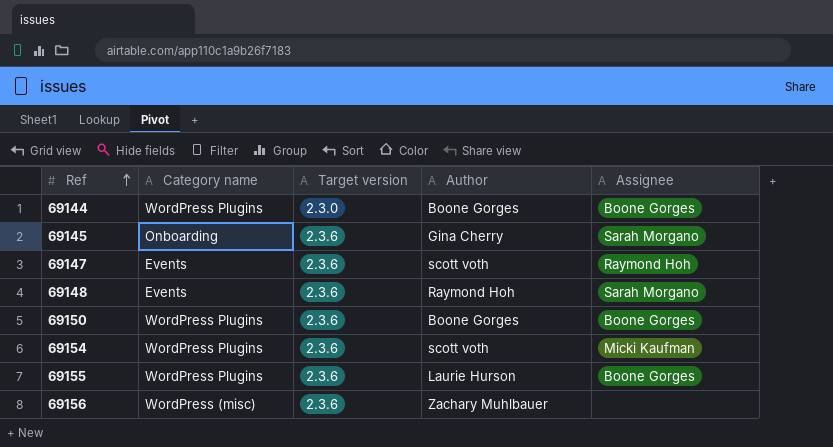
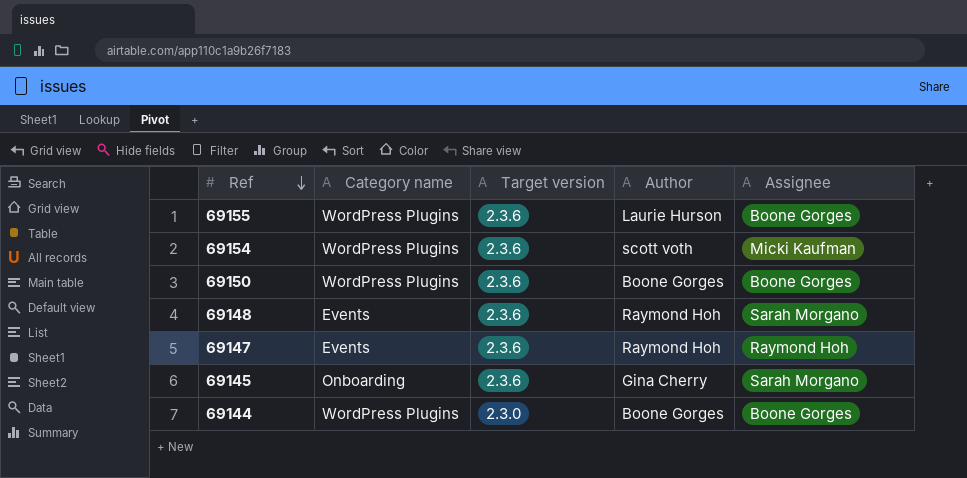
row order: Ref ascending -> Ref descending
row 69156: WordPress (misc) | 2.3.6 | Zachary Muhlbauer | none -> none
69147 | Author: scott voth -> Raymond Hoh

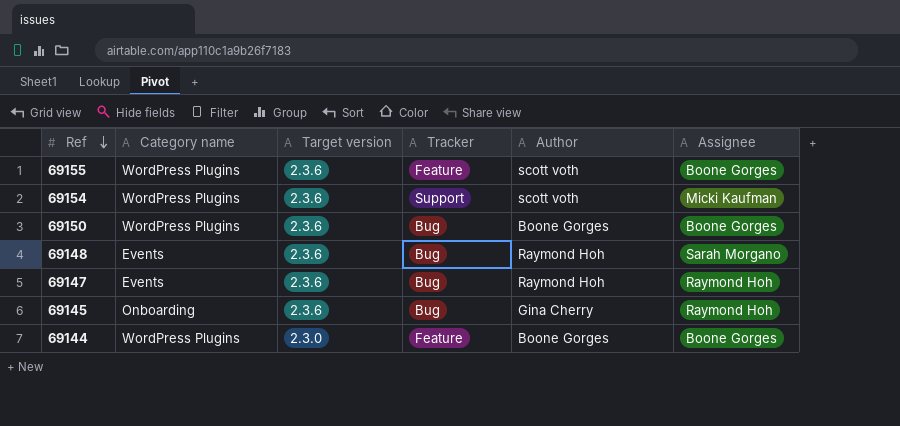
column Tracker | position: none -> 4
69155 | Author: Laurie Hurson -> scott voth
69145 | Assignee: Sarah Morgano -> Raymond Hoh

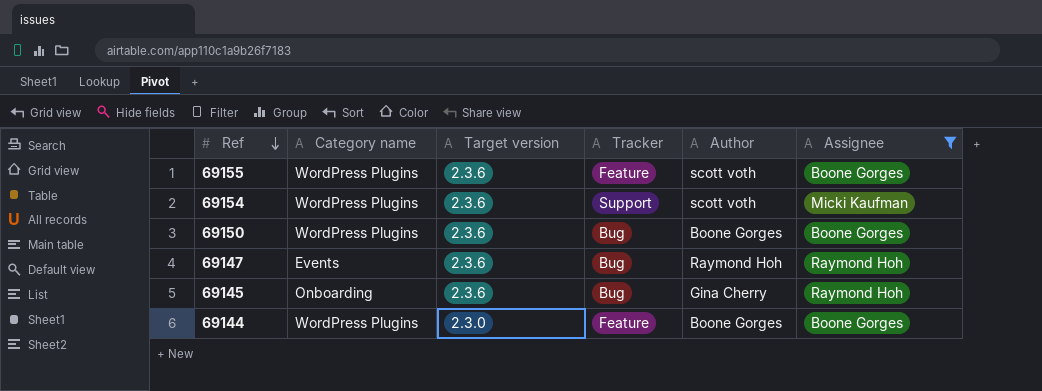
filter: none -> Assignee != Sarah Morgano

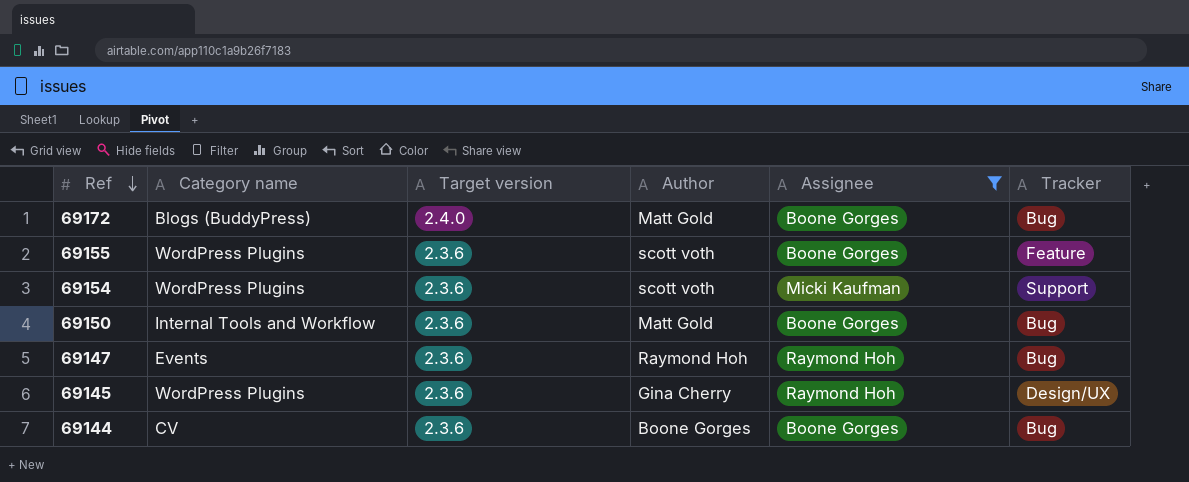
column Tracker | position: 4 -> 6
row 69172: none -> Blogs (BuddyPress) | 2.4.0 | Matt Gold | Boone Gorges | Bug
69150 | Category name: WordPress Plugins -> Internal Tools and Workflow
69150 | Author: Boone Gorges -> Matt Gold
69145 | Category name: Onboarding -> WordPress Plugins
69145 | Tracker: Bug -> Design/UX
69144 | Category name: WordPress Plugins -> CV
69144 | Target version: 2.3.0 -> 2.3.6
69144 | Tracker: Feature -> Bug

